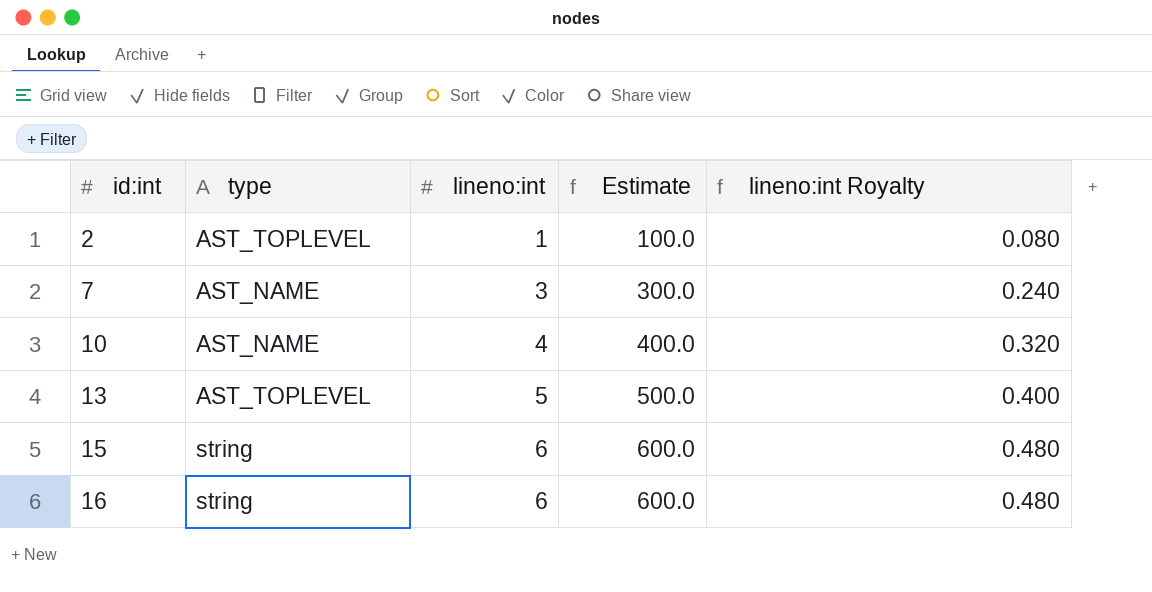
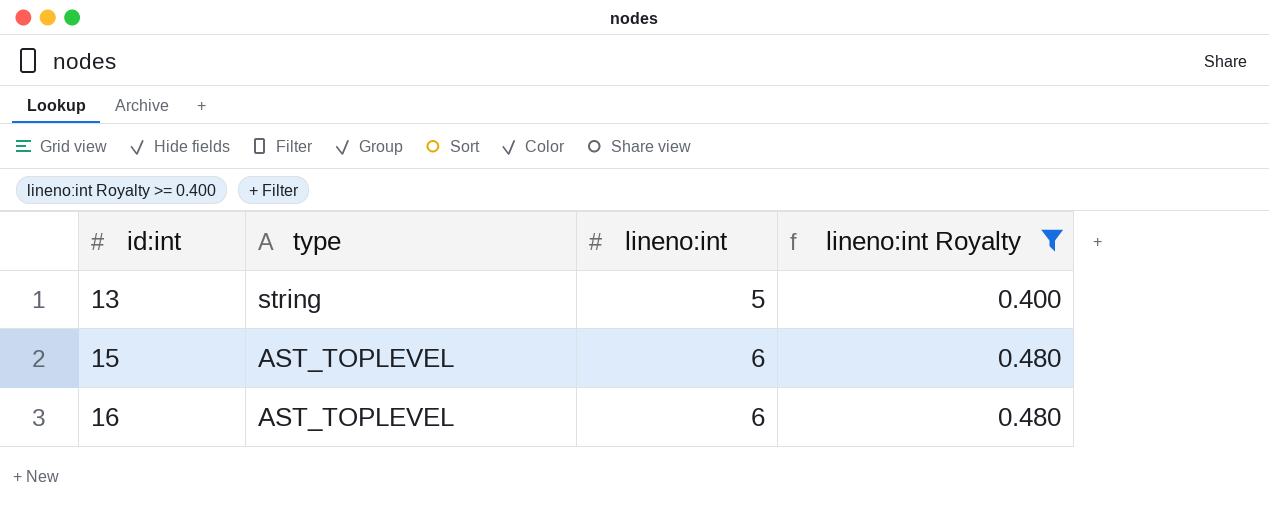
filter: none -> lineno:int Royalty >= 0.400
column Estimate | formula: [lineno:int] * 100 -> none
13 | type: AST_TOPLEVEL -> string
15 | type: string -> AST_TOPLEVEL
16 | type: string -> AST_TOPLEVEL

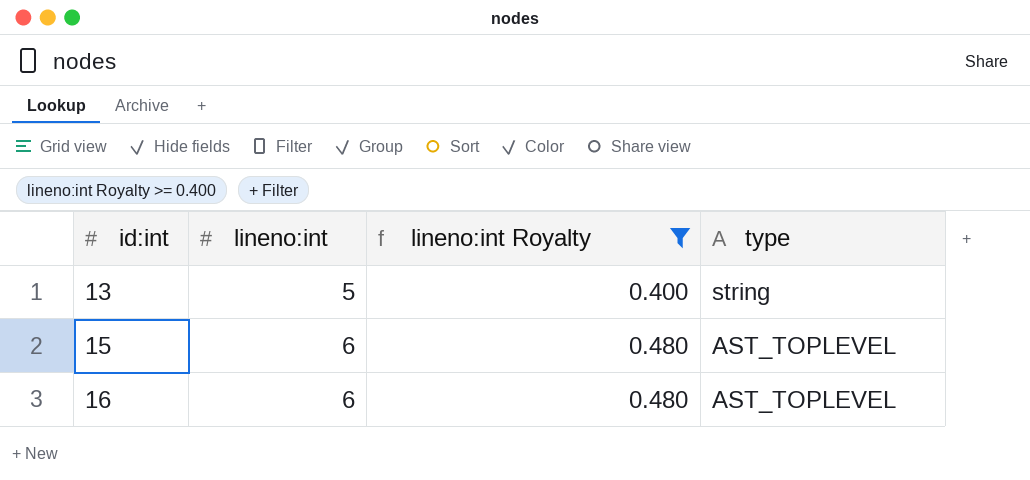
column type | position: 2 -> 4

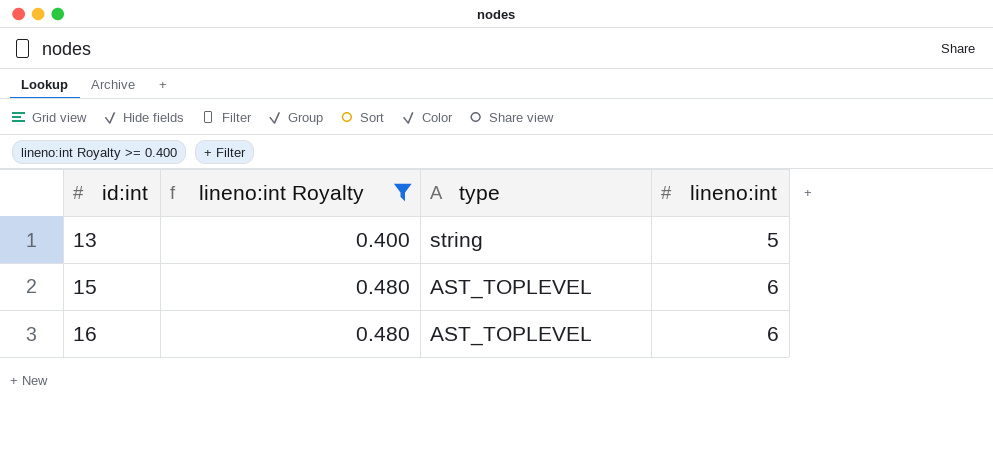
column lineno:int | position: 2 -> 4

